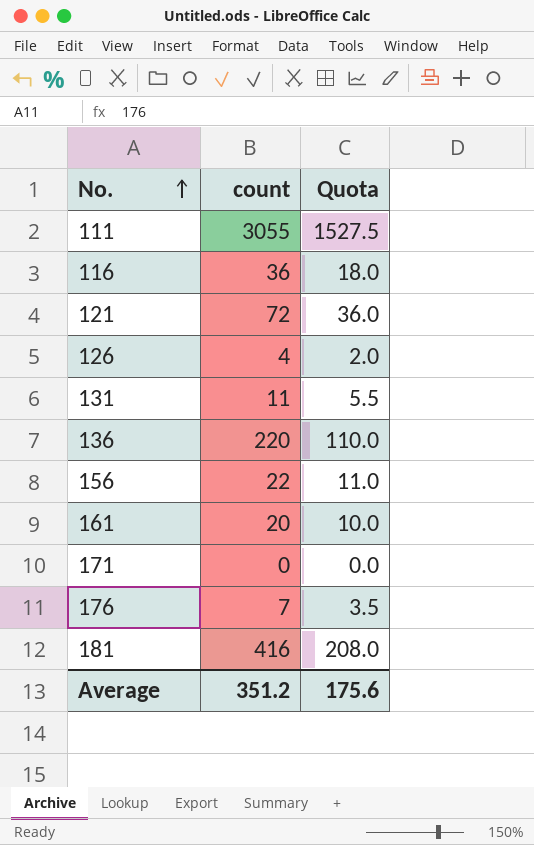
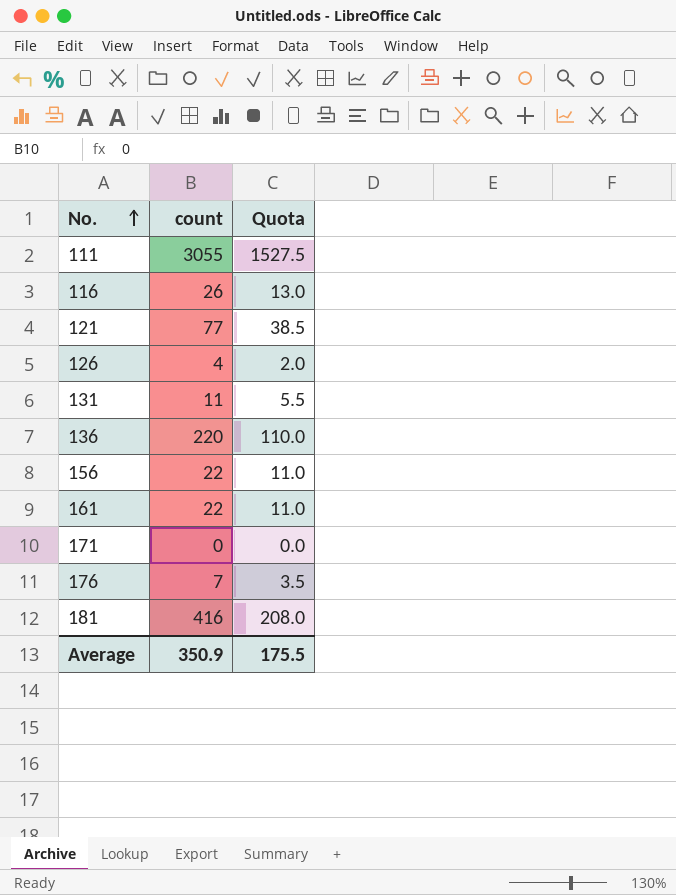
116 | count: 36 -> 26
116 | Quota: 18.0 -> 13.0
121 | count: 72 -> 77
121 | Quota: 36.0 -> 38.5
161 | count: 20 -> 22
161 | Quota: 10.0 -> 11.0
Average | count: 351.2 -> 350.9
Average | Quota: 175.6 -> 175.5

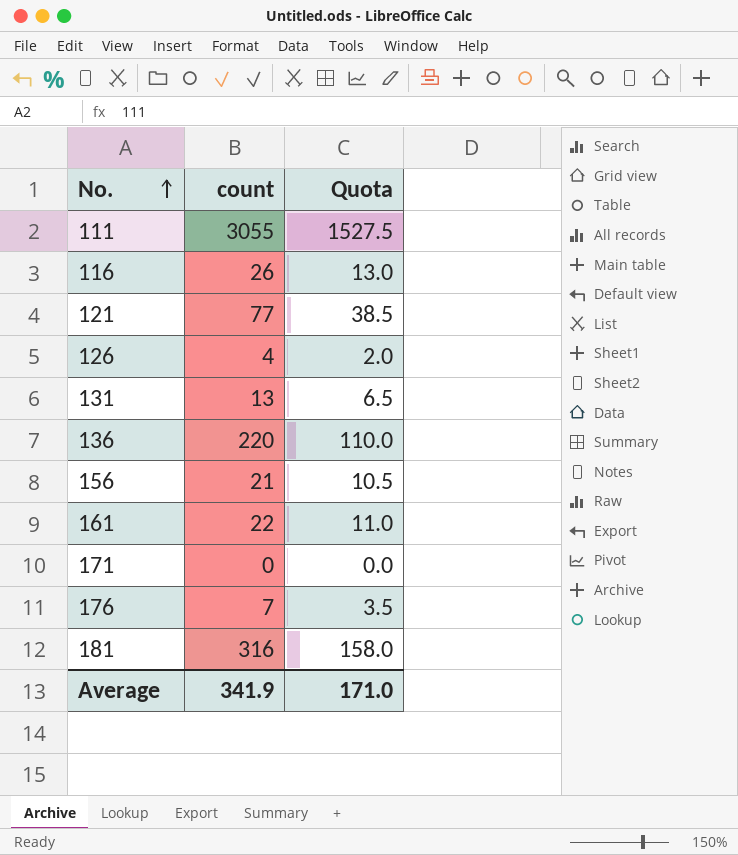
131 | count: 11 -> 13
131 | Quota: 5.5 -> 6.5
156 | count: 22 -> 21
156 | Quota: 11.0 -> 10.5
181 | count: 416 -> 316
181 | Quota: 208.0 -> 158.0
Average | count: 350.9 -> 341.9
Average | Quota: 175.5 -> 171.0

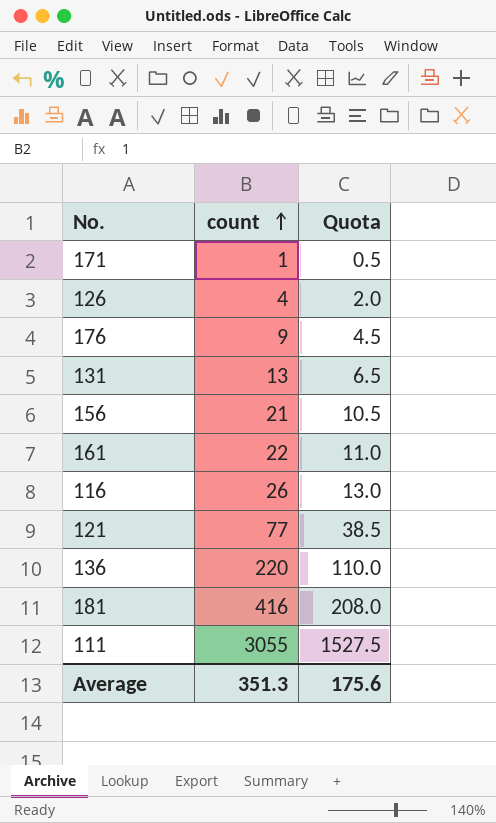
row order: No. ascending -> count ascending
171 | count: 0 -> 1
171 | Quota: 0.0 -> 0.5
176 | count: 7 -> 9
176 | Quota: 3.5 -> 4.5
181 | count: 316 -> 416
181 | Quota: 158.0 -> 208.0
Average | count: 341.9 -> 351.3
Average | Quota: 171.0 -> 175.6

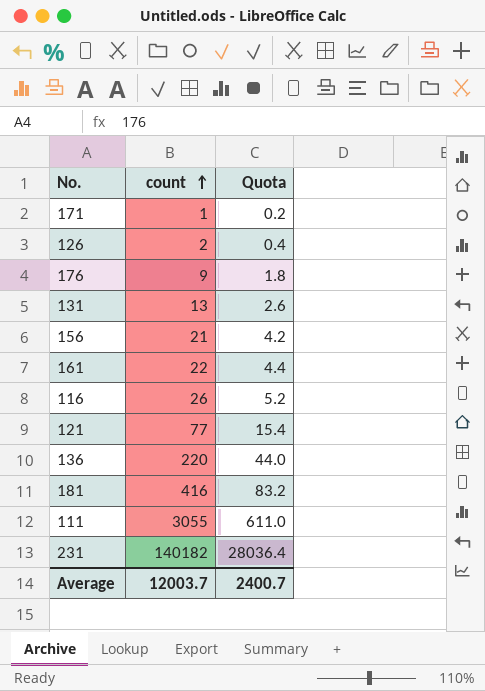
column Quota | formula: [count] * 0.5 -> [count] * 0.2
126 | count: 4 -> 2
row 231: none -> 140182 | 28036.4
Average | count: 351.3 -> 12003.7
Average | Quota: 175.6 -> 2400.7

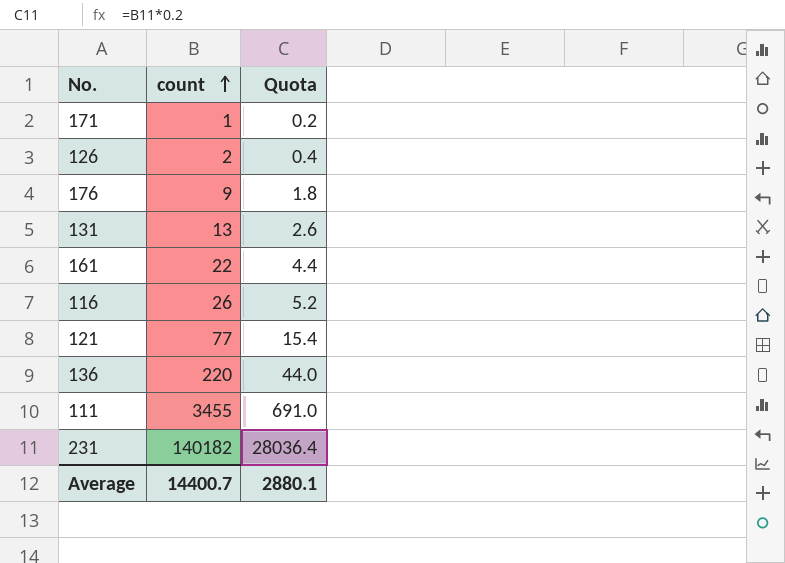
row 156: 21 | 4.2 -> none
row 181: 416 | 83.2 -> none
111 | count: 3055 -> 3455
111 | Quota: 611.0 -> 691.0
Average | count: 12003.7 -> 14400.7
Average | Quota: 2400.7 -> 2880.1

